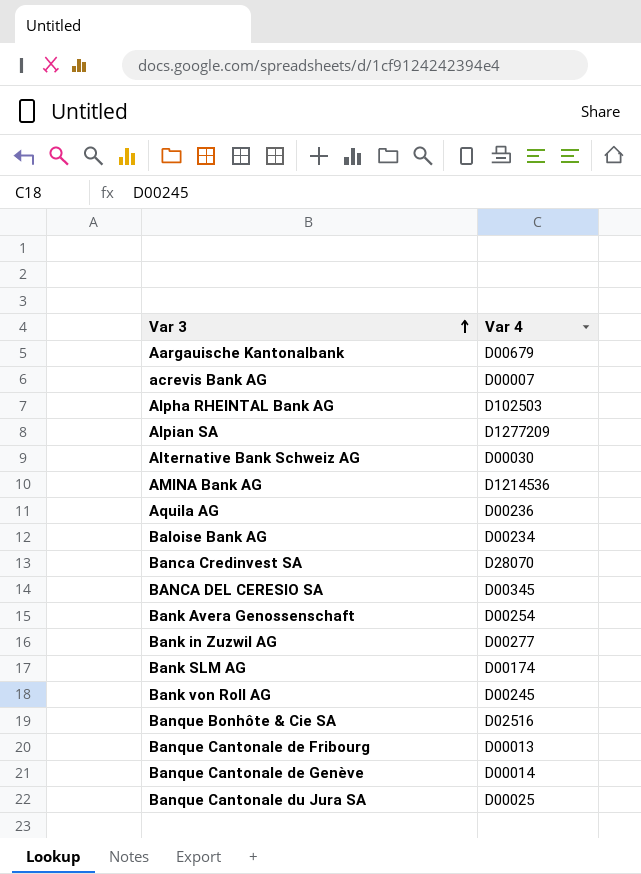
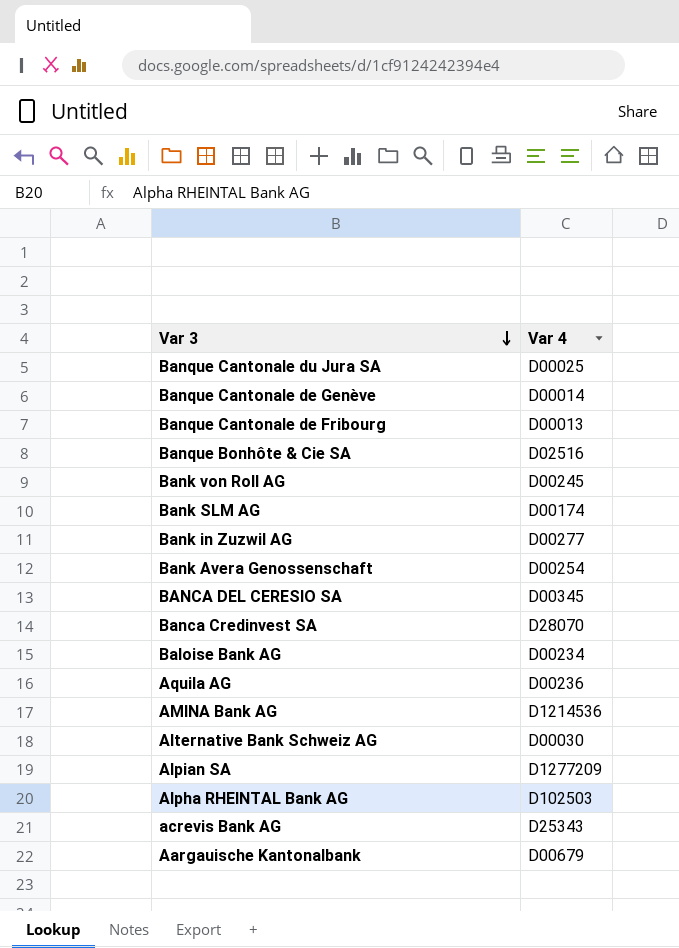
row order: Var 3 ascending -> Var 3 descending
acrevis Bank AG | Var 4: D00007 -> D25343

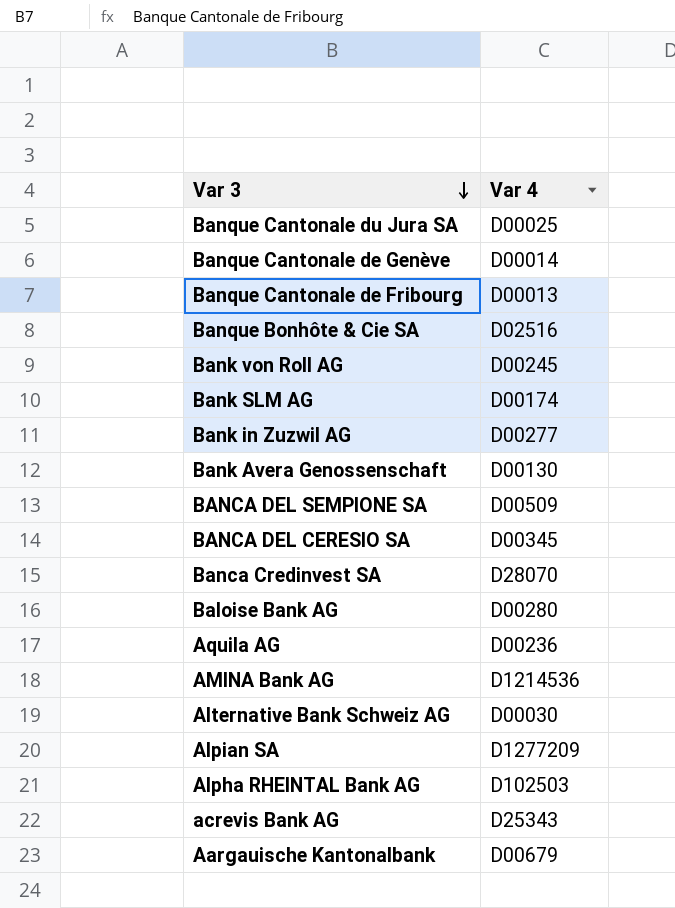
Bank Avera Genossenschaft | Var 4: D00254 -> D00130
row BANCA DEL SEMPIONE SA: none -> D00509
Baloise Bank AG | Var 4: D00234 -> D00280

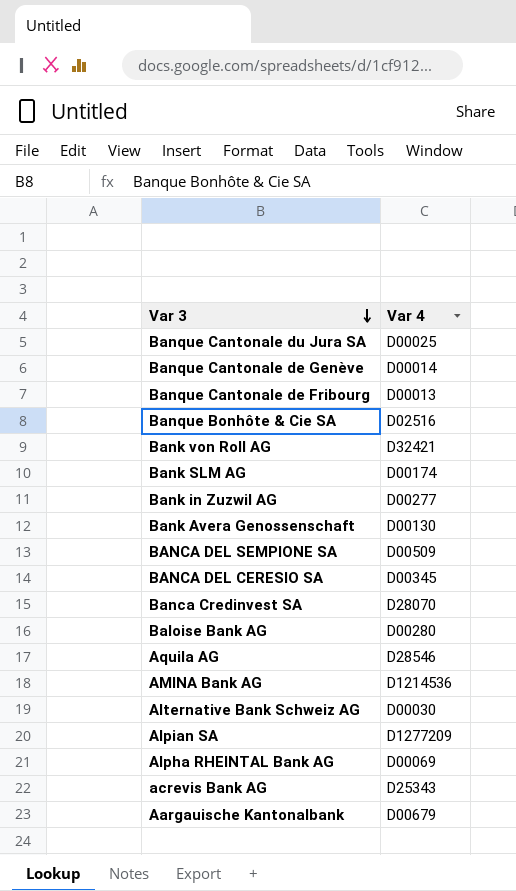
Bank von Roll AG | Var 4: D00245 -> D32421
Aquila AG | Var 4: D00236 -> D28546
Alpha RHEINTAL Bank AG | Var 4: D102503 -> D00069

